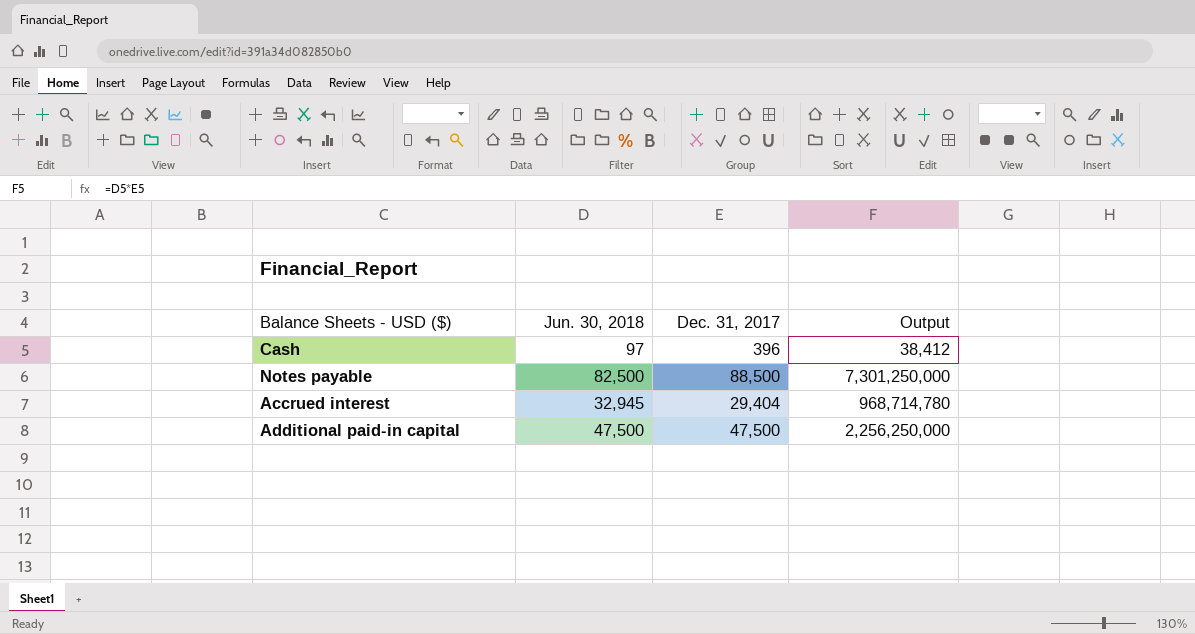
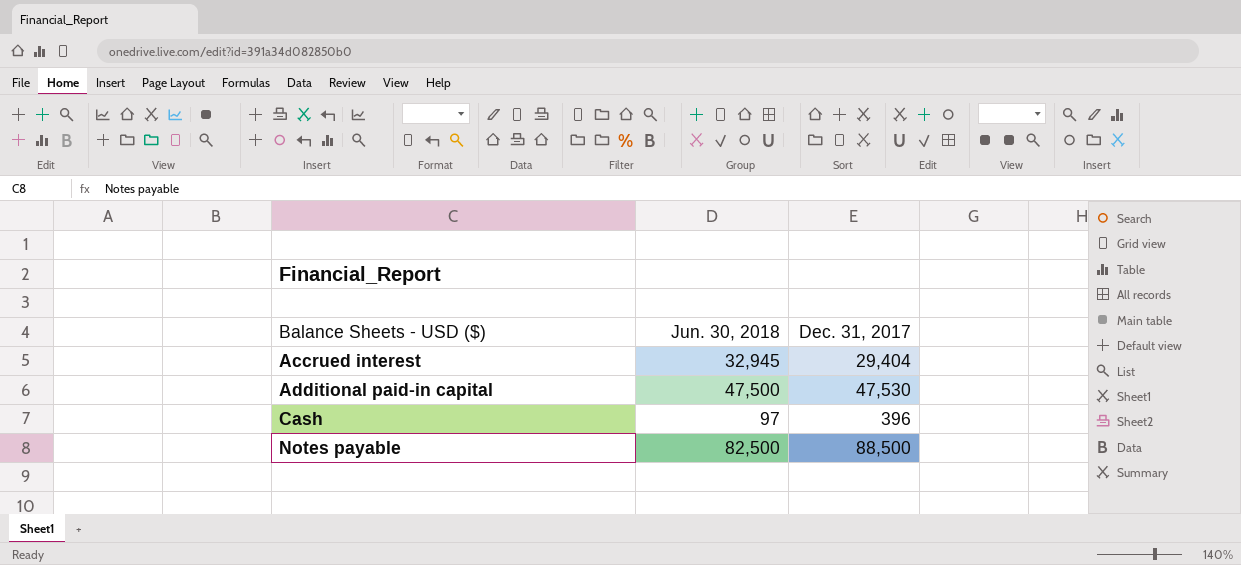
row order: none -> Balance Sheets - USD ($) ascending
column Output | formula: [Jun. 30, 2018] * [Dec. 31, 2017] -> none
Additional paid-in capital | Dec. 31, 2017: 47,500 -> 47,530

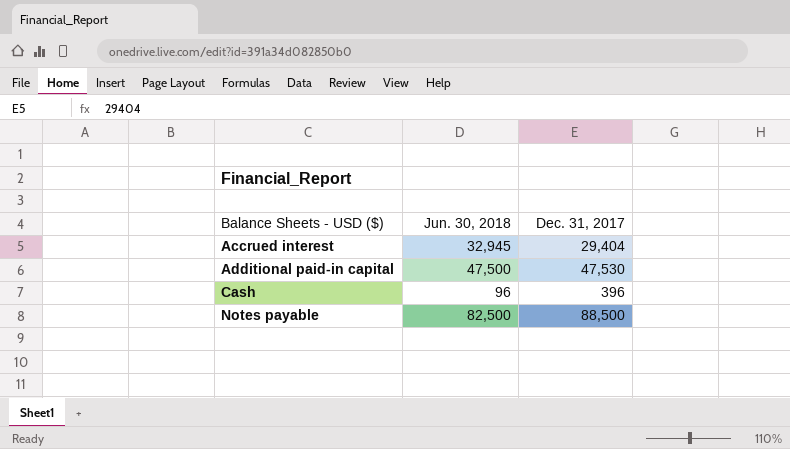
Cash | Jun. 30, 2018: 97 -> 96

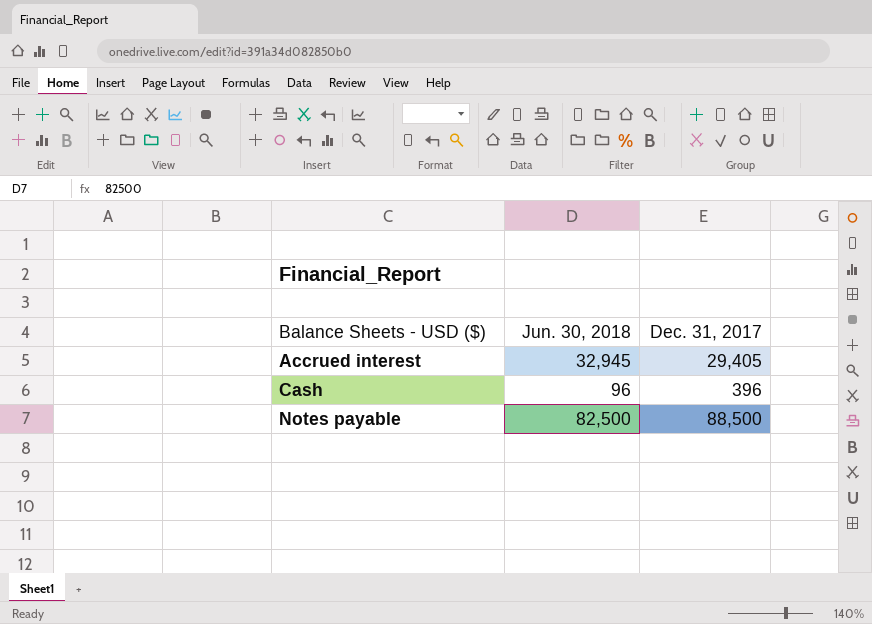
row Additional paid-in capital: 47,500 | 47,530 -> none
Accrued interest | Dec. 31, 2017: 29,404 -> 29,405

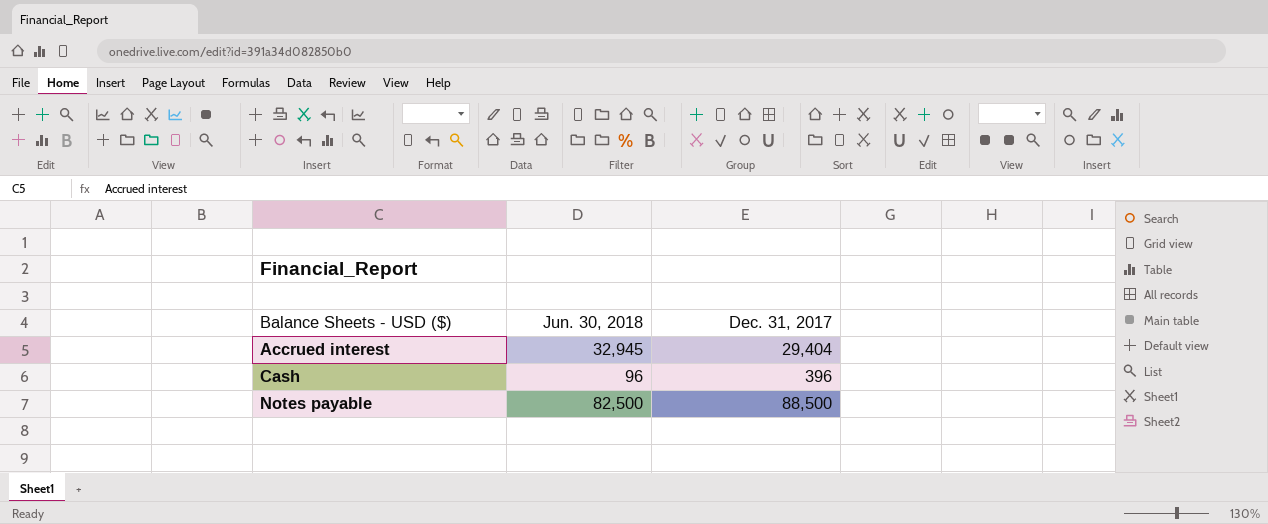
Accrued interest | Dec. 31, 2017: 29,405 -> 29,404

